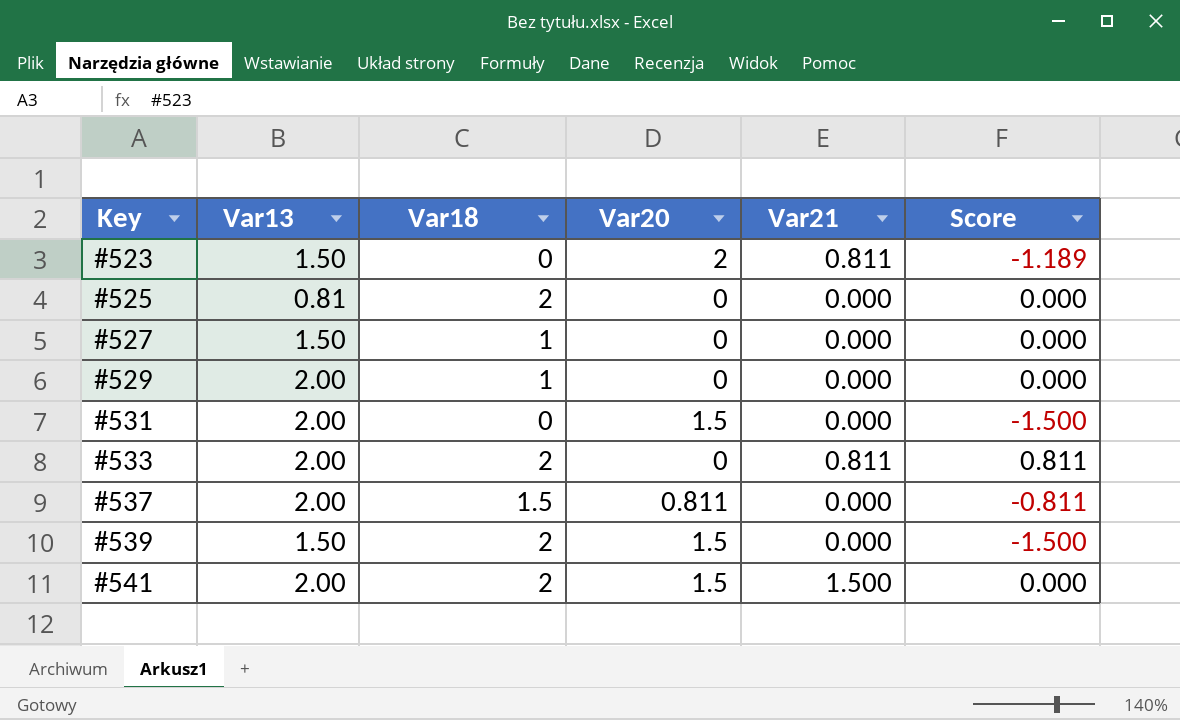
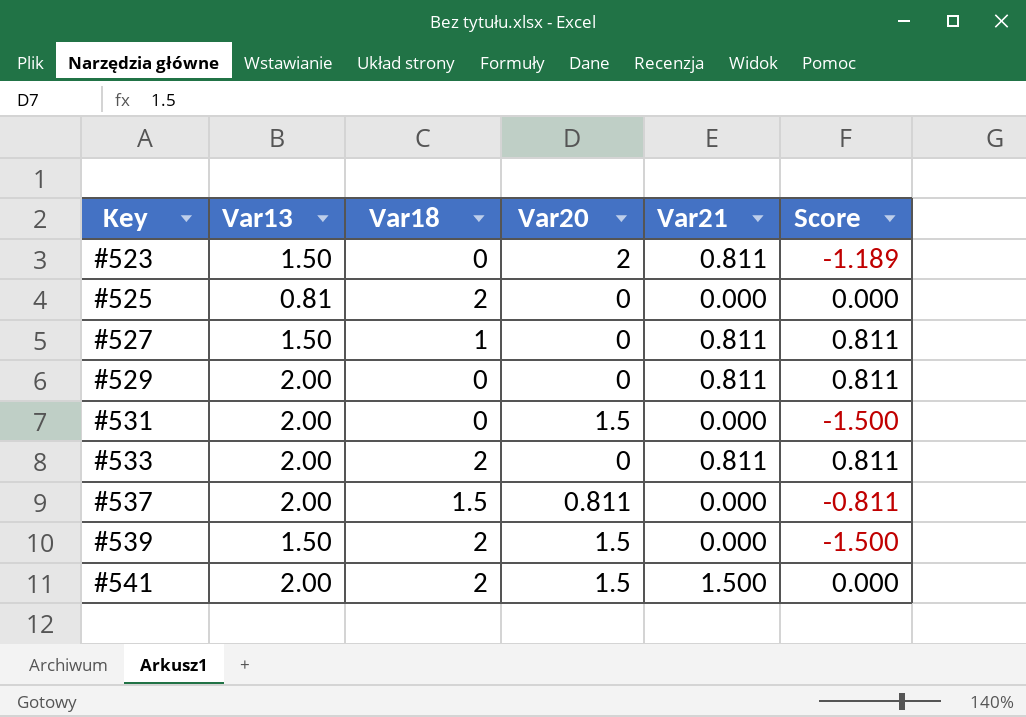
#527 | Var21: 0.000 -> 0.811
#527 | Score: 0.000 -> 0.811
#529 | Var18: 1 -> 0
#529 | Var21: 0.000 -> 0.811
#529 | Score: 0.000 -> 0.811

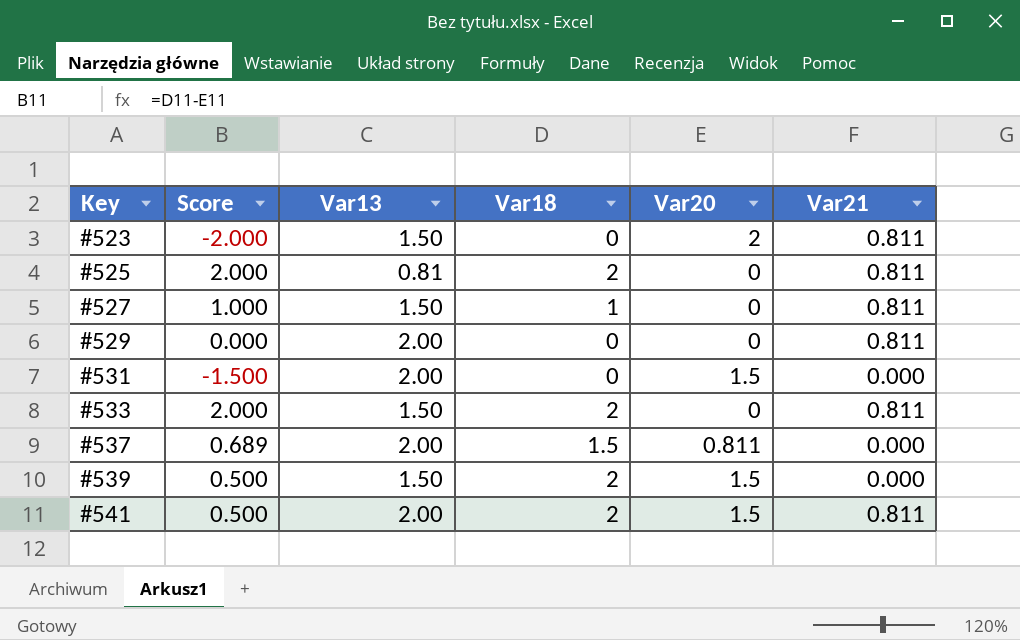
column Score | formula: [Var21] - [Var20] -> [Var18] - [Var20]
column Score | position: 6 -> 2
#525 | Var21: 0.000 -> 0.811
#533 | Var13: 2.00 -> 1.50
#541 | Var21: 1.500 -> 0.811

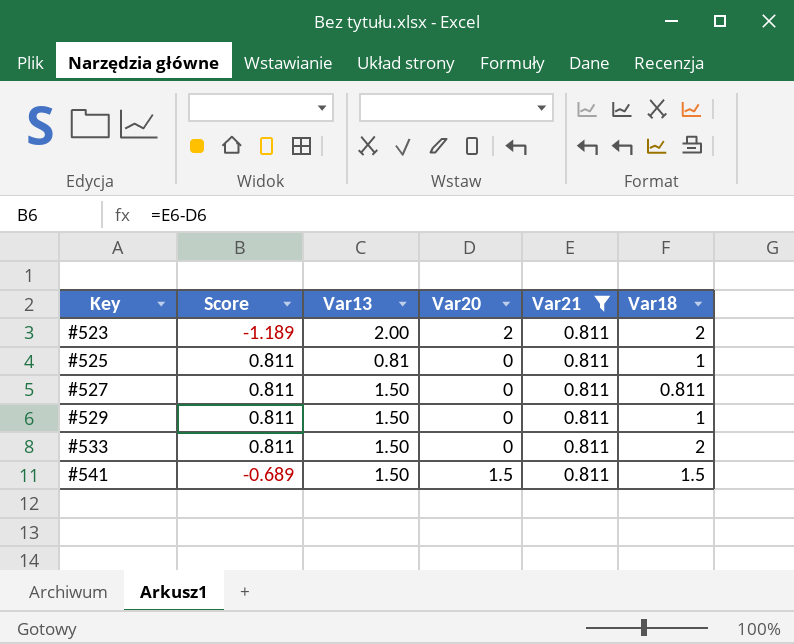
filter: none -> Var21 = 0.811
column Score | formula: [Var18] - [Var20] -> [Var21] - [Var20]
column Var18 | position: 4 -> 6
#523 | Var13: 1.50 -> 2.00
#523 | Var18: 0 -> 2
#525 | Var18: 2 -> 1
#527 | Var18: 1 -> 0.811
#529 | Var13: 2.00 -> 1.50
#529 | Var18: 0 -> 1
#541 | Var13: 2.00 -> 1.50
#541 | Var18: 2 -> 1.5

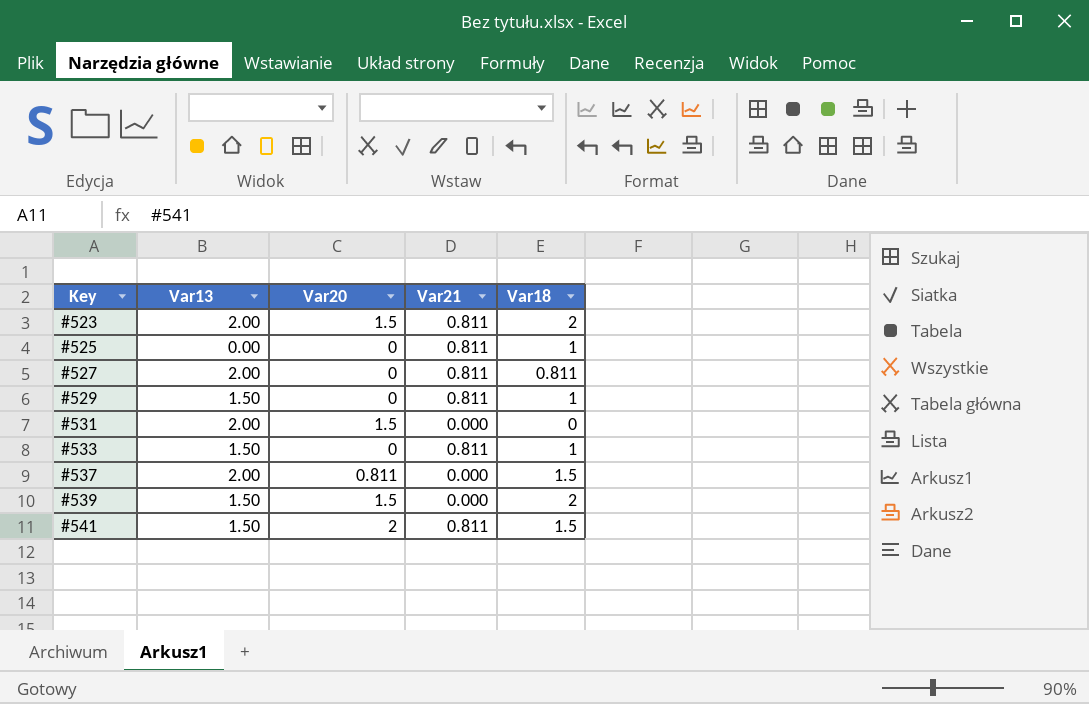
filter: Var21 = 0.811 -> none
column Score | formula: [Var21] - [Var20] -> none
#523 | Var20: 2 -> 1.5
#525 | Var13: 0.81 -> 0.00
#527 | Var13: 1.50 -> 2.00
#533 | Var18: 2 -> 1
#541 | Var20: 1.5 -> 2

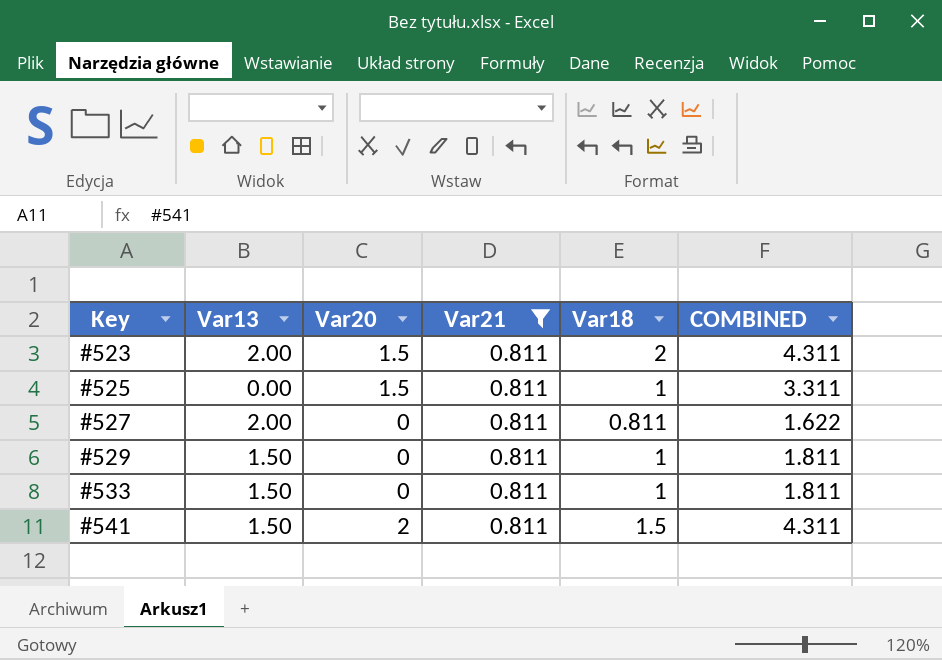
filter: none -> Var21 = 0.811
column COMBINED | formula: none -> [Var20] + [Var21] + [Var18]
#525 | Var20: 0 -> 1.5

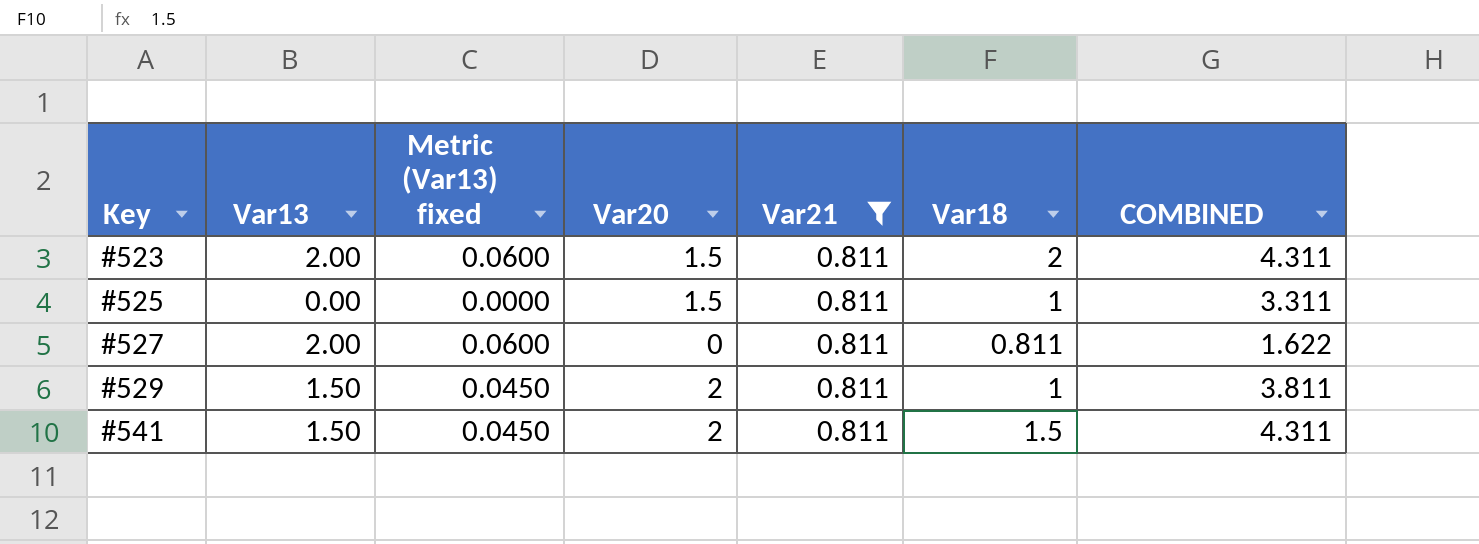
column Metric (Var13) fixed | formula: none -> [Var13] * 0.03
row #533: 1.50 | 0 | 0.811 | 1 | 1.811 -> none
#529 | Var20: 0 -> 2
#529 | COMBINED: 1.811 -> 3.811

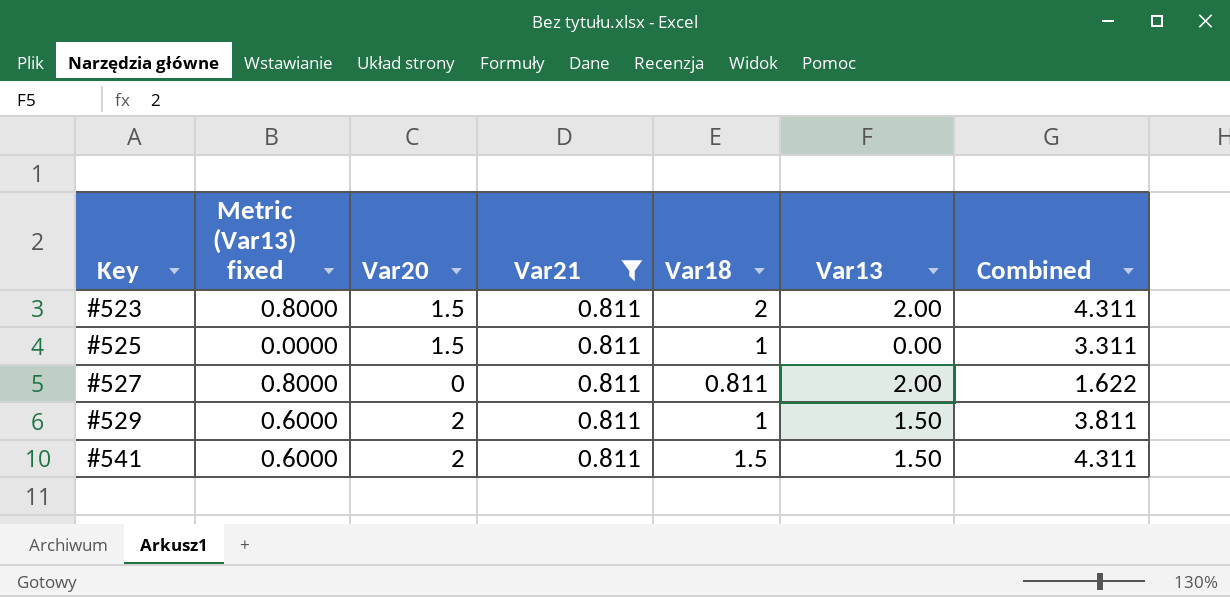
column Metric (Var13) fixed | formula: [Var13] * 0.03 -> [Var13] * 0.4
column Var13 | position: 2 -> 6
column name: COMBINED -> Combined

